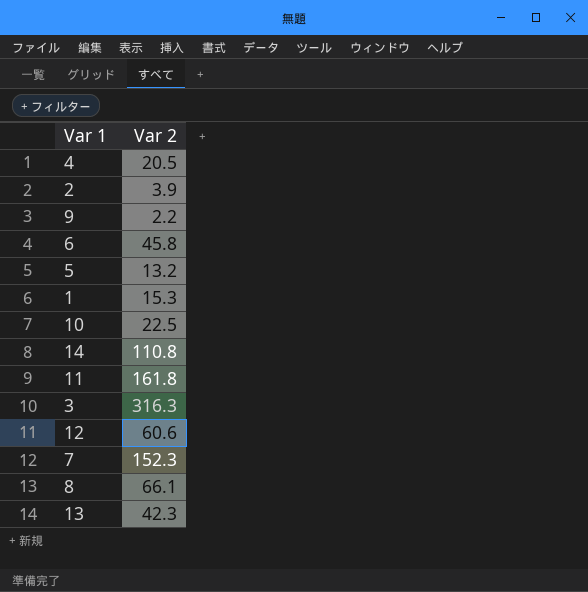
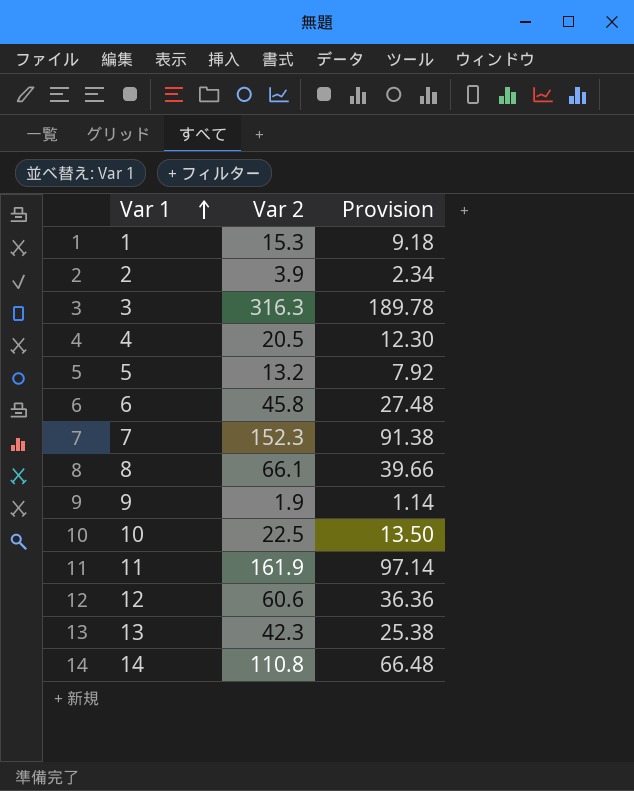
row order: none -> Var 1 ascending
column Provision | formula: none -> [Var 2] * 0.6
9 | Var 2: 2.2 -> 1.9
11 | Var 2: 161.8 -> 161.9

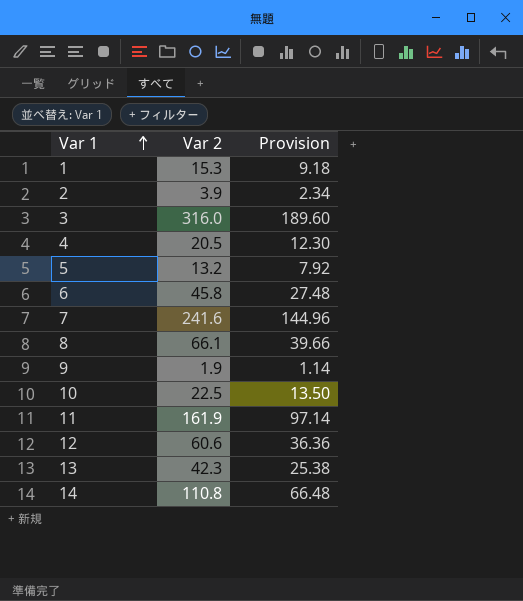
3 | Var 2: 316.3 -> 316.0
3 | Provision: 189.78 -> 189.60
7 | Var 2: 152.3 -> 241.6
7 | Provision: 91.38 -> 144.96

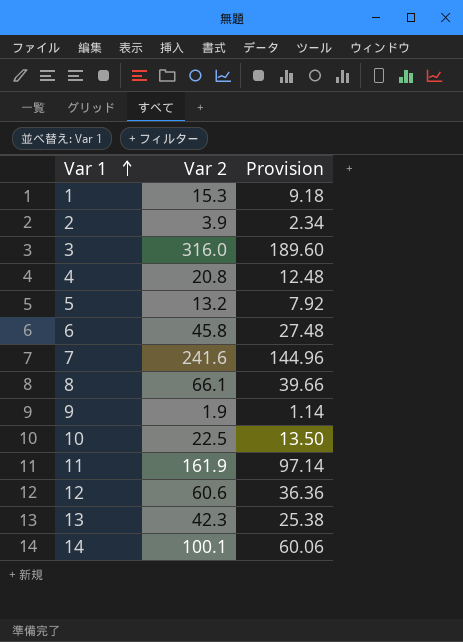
4 | Var 2: 20.5 -> 20.8
4 | Provision: 12.30 -> 12.48
14 | Var 2: 110.8 -> 100.1
14 | Provision: 66.48 -> 60.06

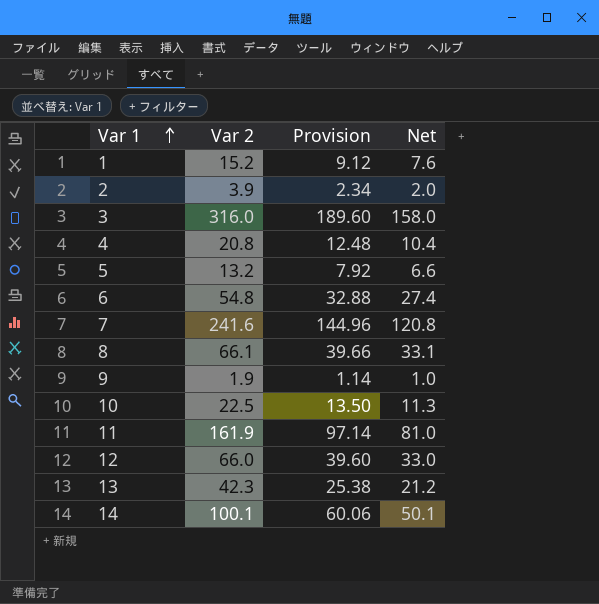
column Net | formula: none -> [Var 2] * 0.5
1 | Var 2: 15.3 -> 15.2
1 | Provision: 9.18 -> 9.12
6 | Var 2: 45.8 -> 54.8
6 | Provision: 27.48 -> 32.88
12 | Var 2: 60.6 -> 66.0
12 | Provision: 36.36 -> 39.60

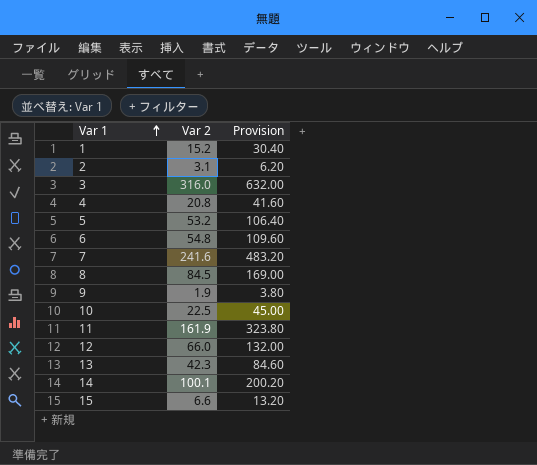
column Net | formula: [Var 2] * 0.5 -> none
column Provision | formula: [Var 2] * 0.6 -> [Var 2] * 2
2 | Var 2: 3.9 -> 3.1
5 | Var 2: 13.2 -> 53.2
8 | Var 2: 66.1 -> 84.5
row 15: none -> 6.6 | 13.20

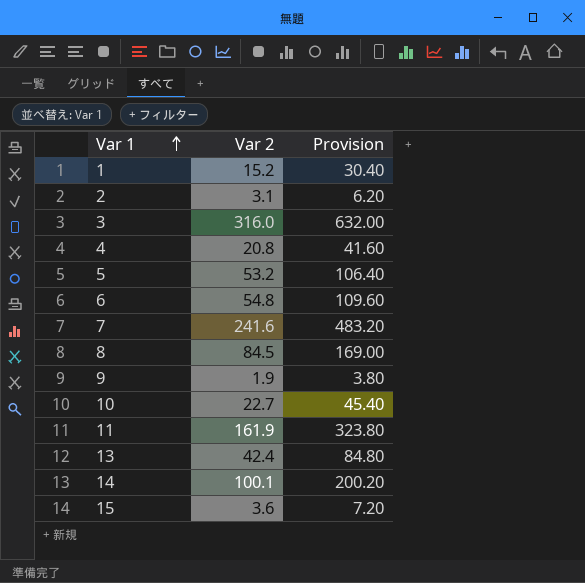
row 12: 66.0 | 132.00 -> none
10 | Var 2: 22.5 -> 22.7
10 | Provision: 45.00 -> 45.40
13 | Var 2: 42.3 -> 42.4
13 | Provision: 84.60 -> 84.80
15 | Var 2: 6.6 -> 3.6
15 | Provision: 13.20 -> 7.20

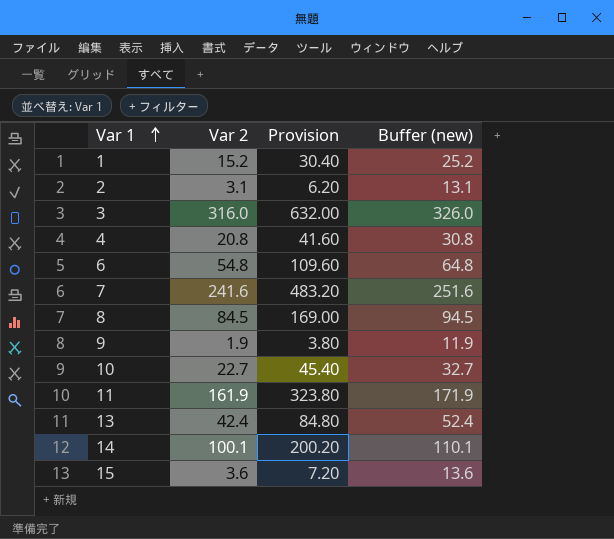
column Buffer (new) | formula: none -> [Var 2] + 10
row 5: 53.2 | 106.40 -> none

